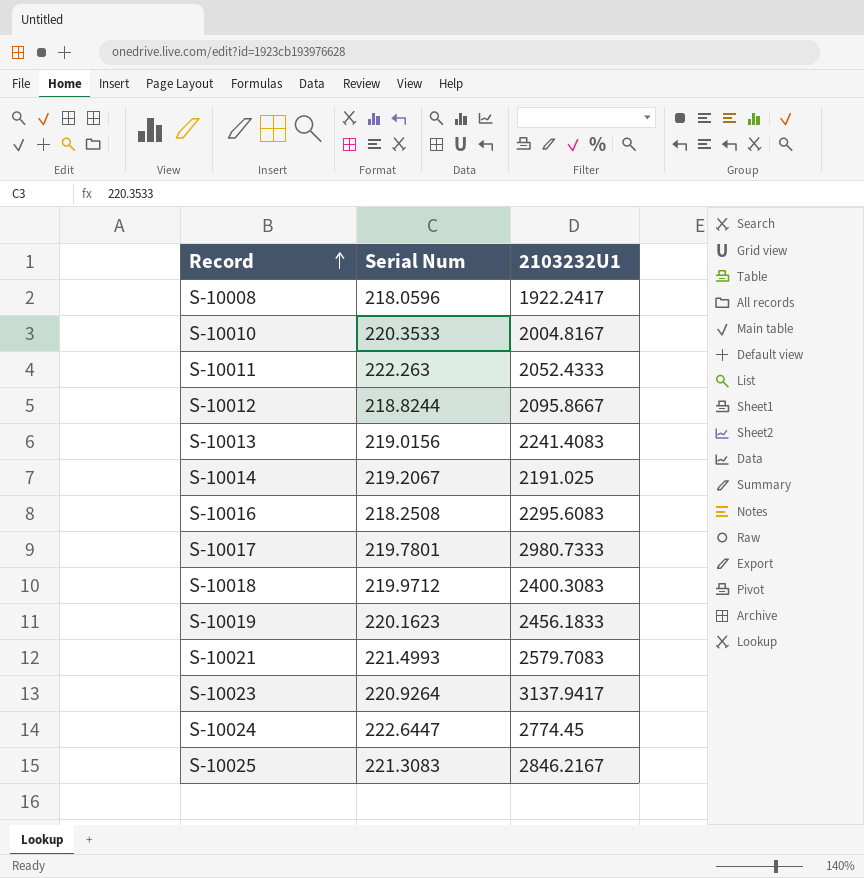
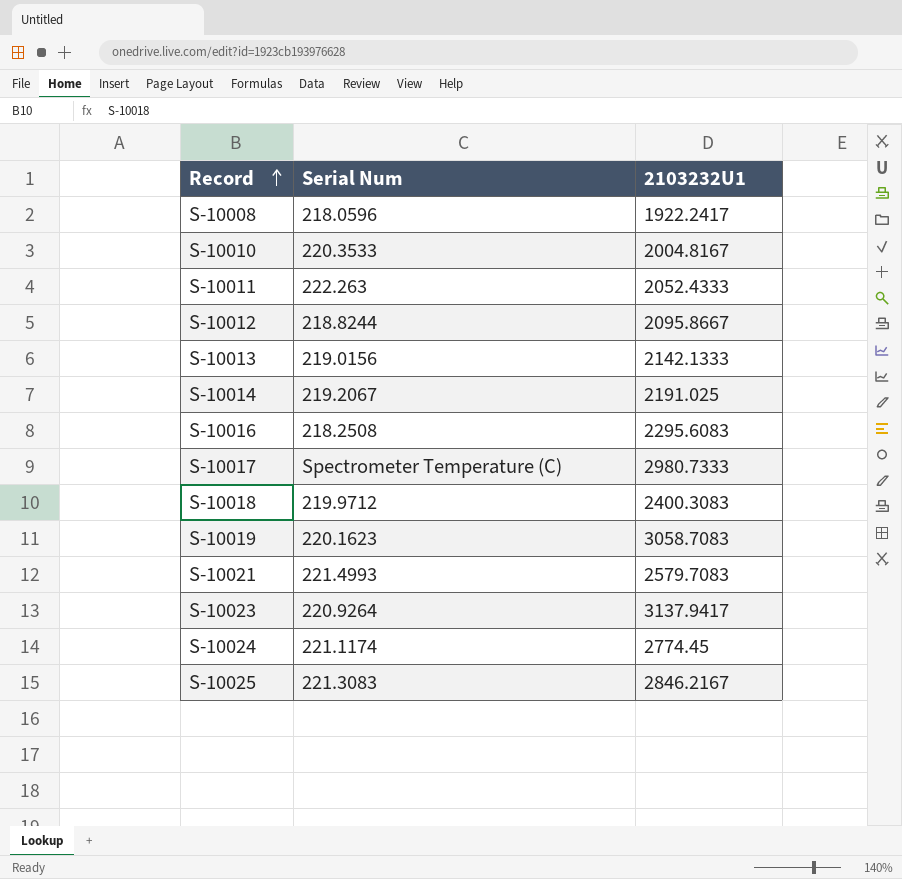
S-10013 | 2103232U1: 2241.4083 -> 2142.1333
S-10017 | Serial Num: 219.7801 -> Spectrometer Temperature (C)
S-10019 | 2103232U1: 2456.1833 -> 3058.7083
S-10024 | Serial Num: 222.6447 -> 221.1174

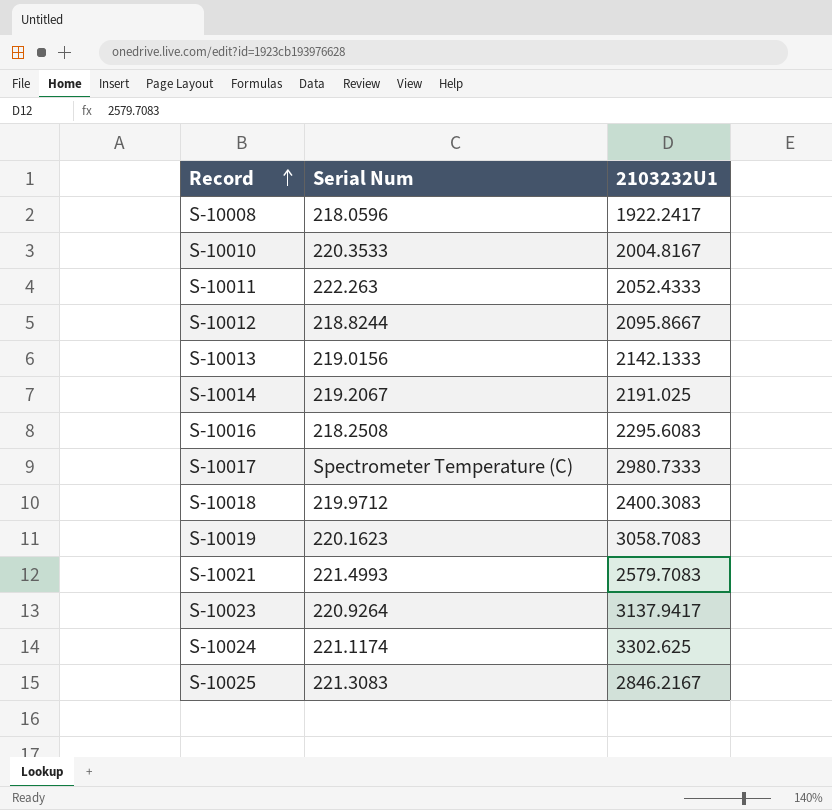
S-10024 | 2103232U1: 2774.45 -> 3302.625

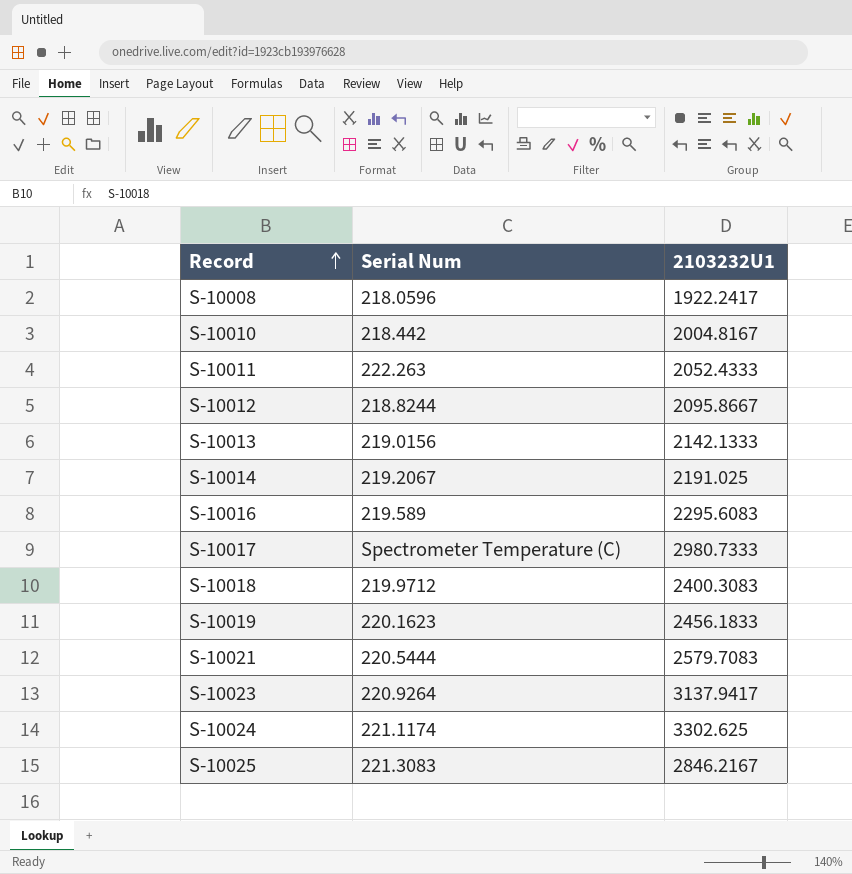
S-10010 | Serial Num: 220.3533 -> 218.442
S-10016 | Serial Num: 218.2508 -> 219.589
S-10019 | 2103232U1: 3058.7083 -> 2456.1833
S-10021 | Serial Num: 221.4993 -> 220.5444

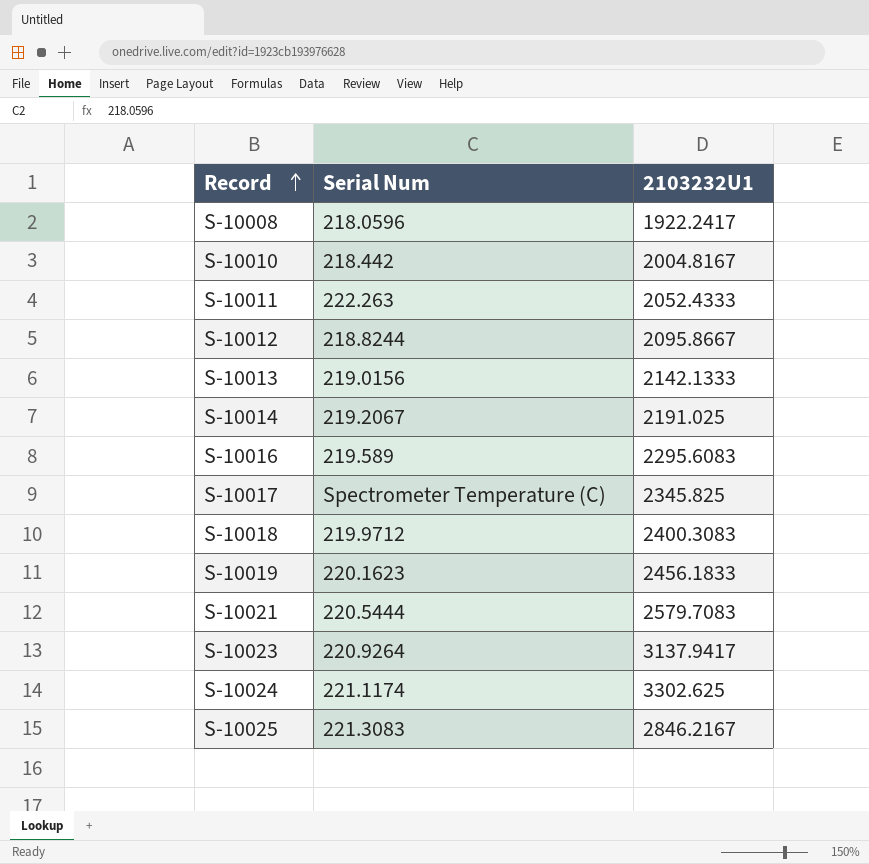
S-10017 | 2103232U1: 2980.7333 -> 2345.825

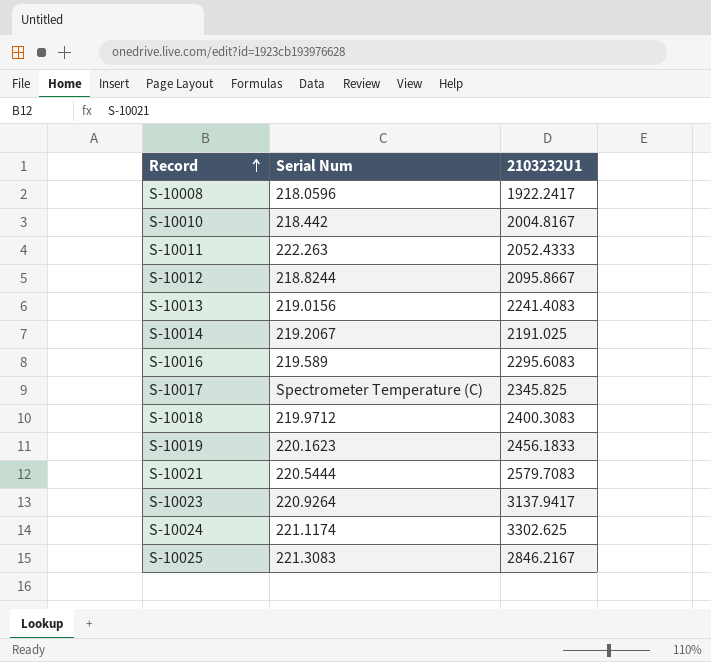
S-10013 | 2103232U1: 2142.1333 -> 2241.4083

